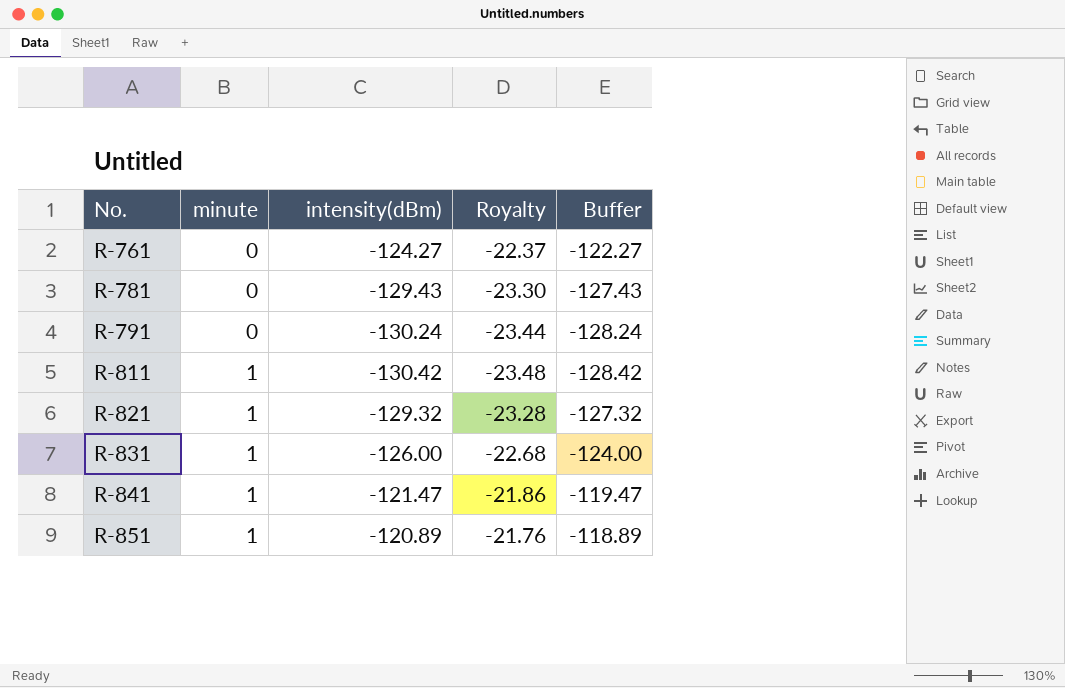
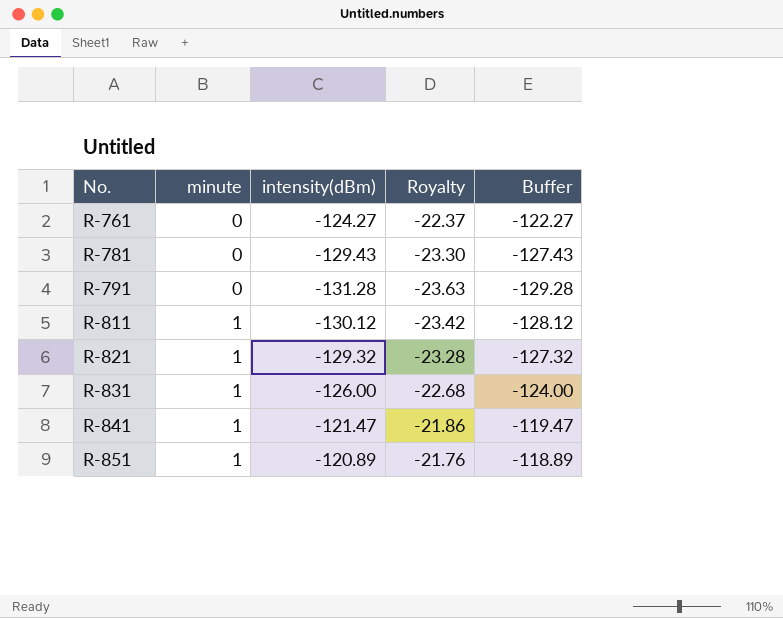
R-791 | intensity(dBm): -130.24 -> -131.28
R-791 | Royalty: -23.44 -> -23.63
R-791 | Buffer: -128.24 -> -129.28
R-811 | intensity(dBm): -130.42 -> -130.12
R-811 | Royalty: -23.48 -> -23.42
R-811 | Buffer: -128.42 -> -128.12

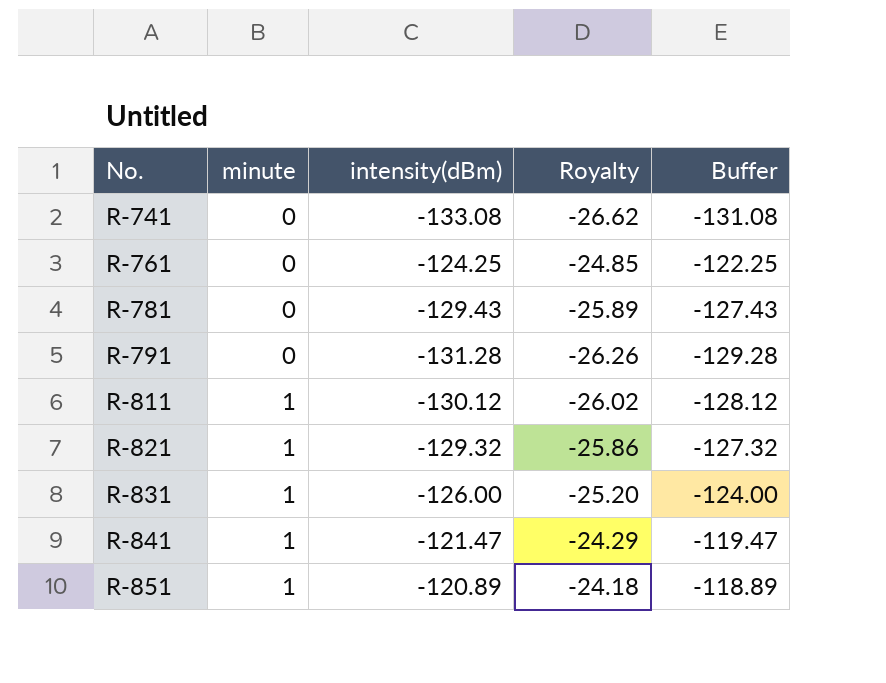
column Royalty | formula: [intensity(dBm)] * 0.18 -> [intensity(dBm)] * 0.2
row R-741: none -> 0 | -133.08 | -26.62 | -131.08
R-761 | intensity(dBm): -124.27 -> -124.25
R-761 | Buffer: -122.27 -> -122.25

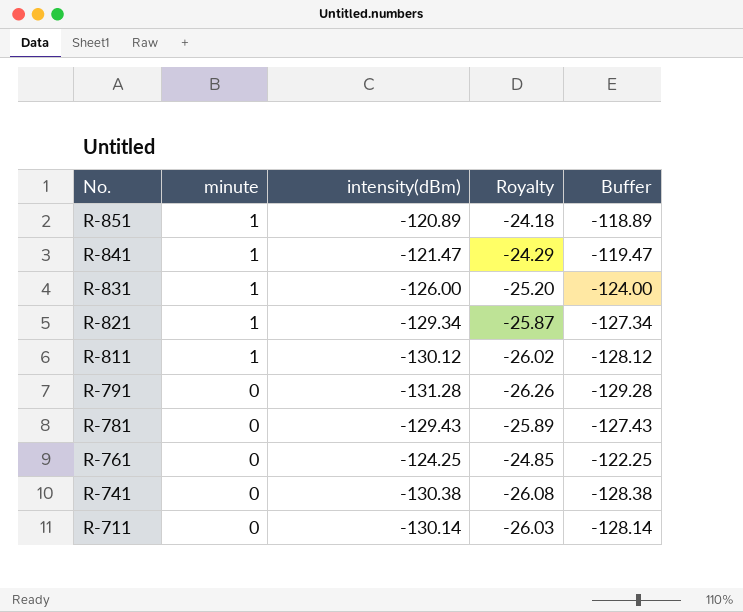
row order: No. ascending -> No. descending
R-821 | intensity(dBm): -129.32 -> -129.34
R-821 | Royalty: -25.86 -> -25.87
R-821 | Buffer: -127.32 -> -127.34
R-741 | intensity(dBm): -133.08 -> -130.38
R-741 | Royalty: -26.62 -> -26.08
R-741 | Buffer: -131.08 -> -128.38
row R-711: none -> 0 | -130.14 | -26.03 | -128.14

